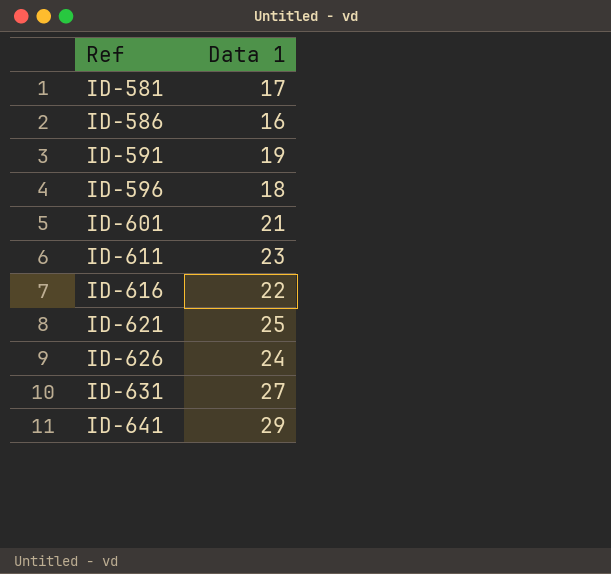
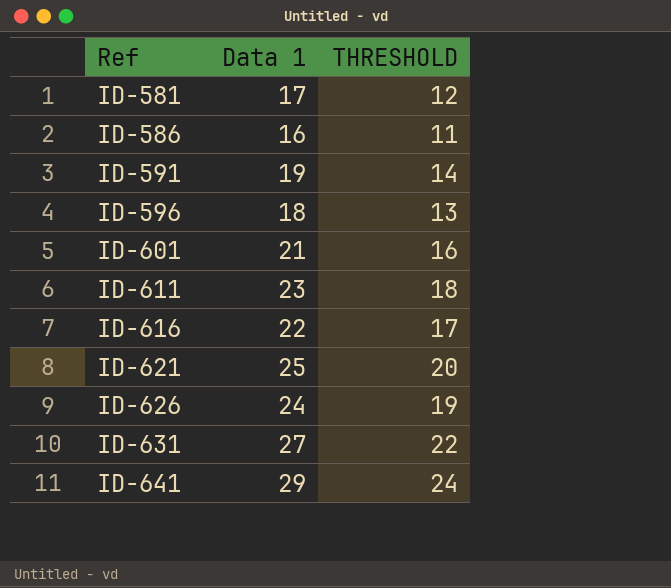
column THRESHOLD | formula: none -> [Data 1] - 5

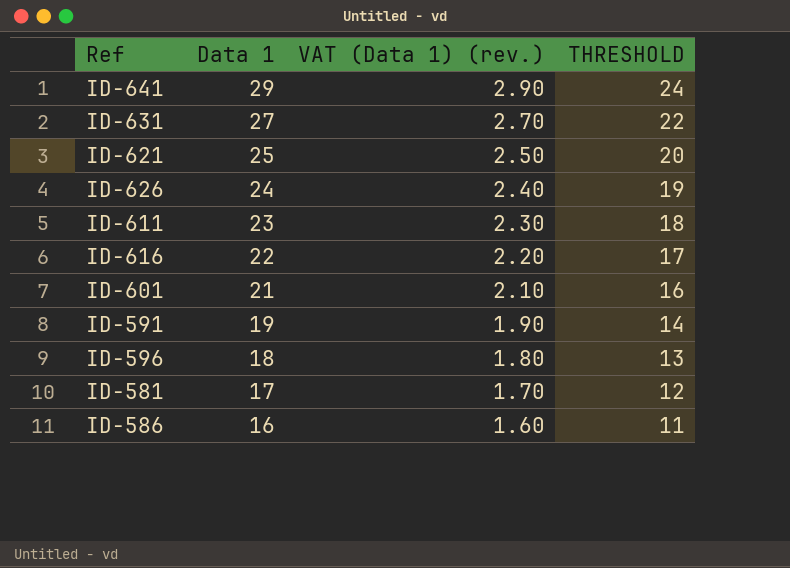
row order: Ref ascending -> Data 1 descending
column VAT (Data 1) (rev.) | formula: none -> [Data 1] * 0.1

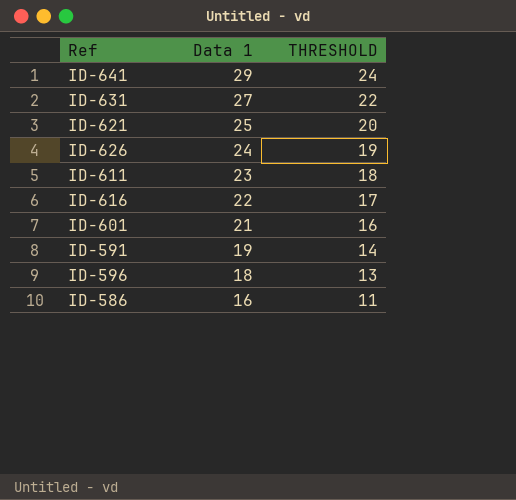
column VAT (Data 1) (rev.) | formula: [Data 1] * 0.1 -> none
row ID-581: 17 | 1.70 | 12 -> none

